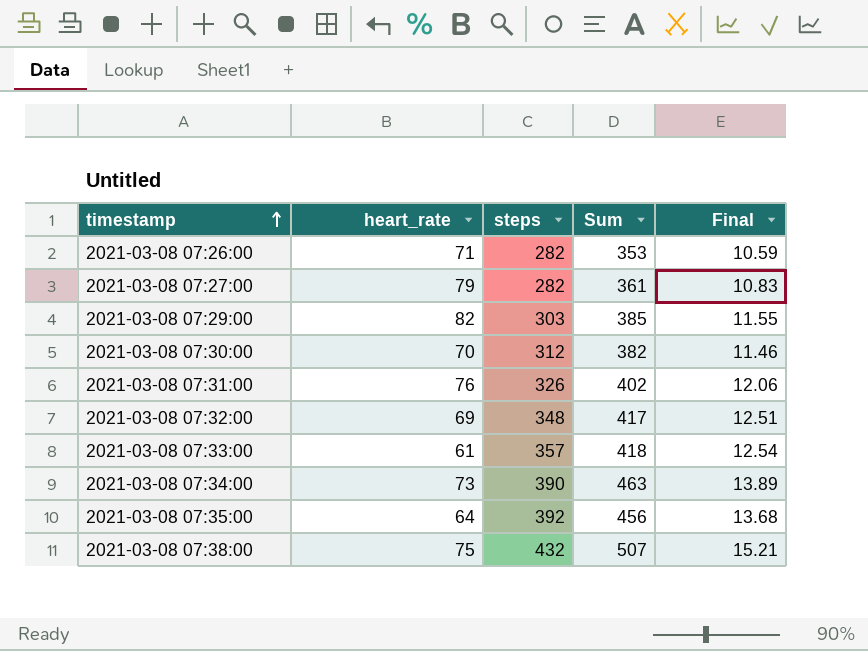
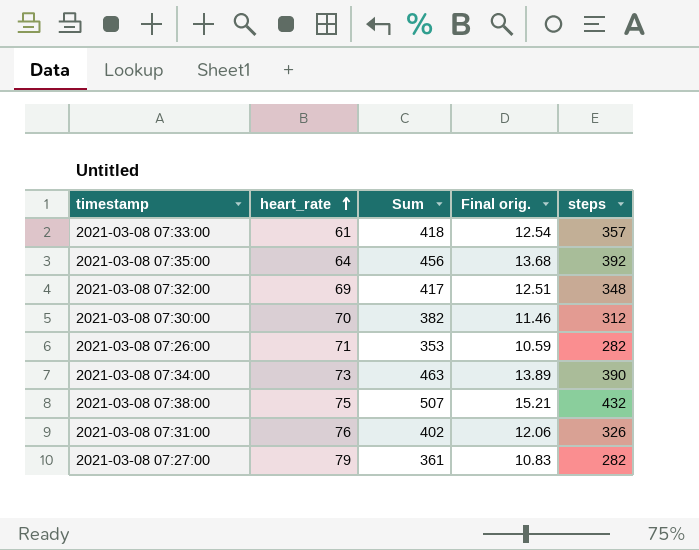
row order: timestamp ascending -> heart_rate ascending
column name: Final -> Final orig.
column steps | position: 3 -> 5
row 2021-03-08 07:29:00: 82 | 303 | 385 | 11.55 -> none

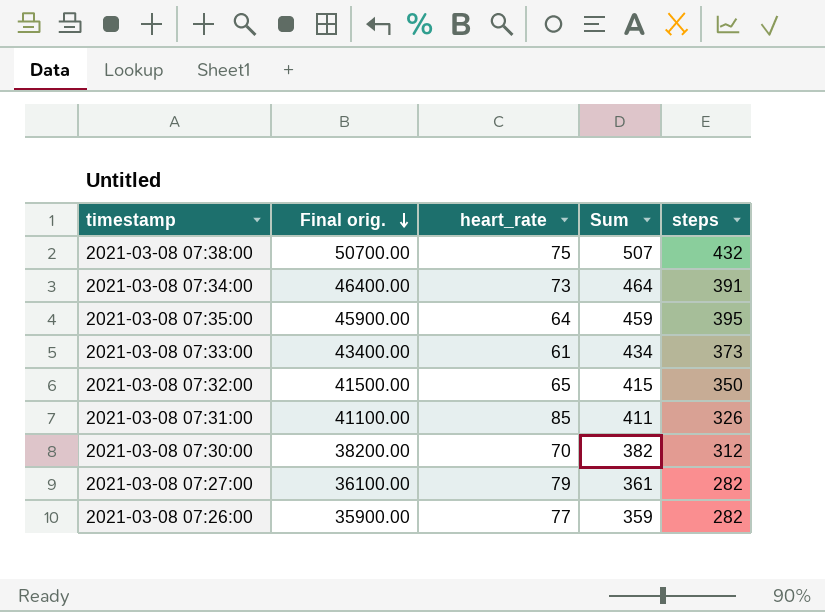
row order: heart_rate ascending -> Final orig. descending
column Final orig. | formula: [Sum] * 0.03 -> [Sum] * 100
column Final orig. | position: 4 -> 2
2021-03-08 07:34:00 | Sum: 463 -> 464
2021-03-08 07:34:00 | steps: 390 -> 391
2021-03-08 07:35:00 | Sum: 456 -> 459
2021-03-08 07:35:00 | steps: 392 -> 395
2021-03-08 07:33:00 | Sum: 418 -> 434
2021-03-08 07:33:00 | steps: 357 -> 373
2021-03-08 07:32:00 | heart_rate: 69 -> 65
2021-03-08 07:32:00 | Sum: 417 -> 415
2021-03-08 07:32:00 | steps: 348 -> 350
2021-03-08 07:31:00 | heart_rate: 76 -> 85
2021-03-08 07:31:00 | Sum: 402 -> 411
2021-03-08 07:26:00 | heart_rate: 71 -> 77
2021-03-08 07:26:00 | Sum: 353 -> 359

